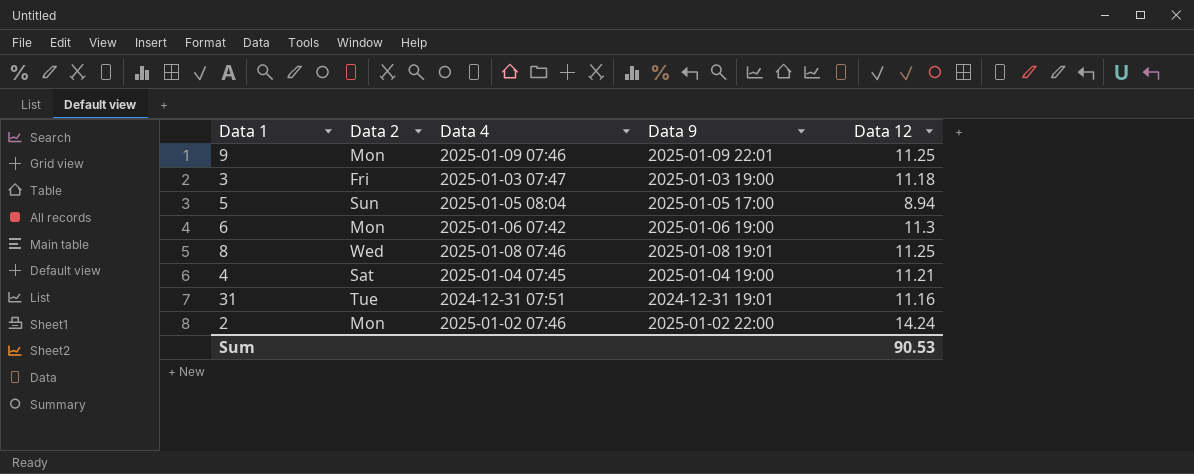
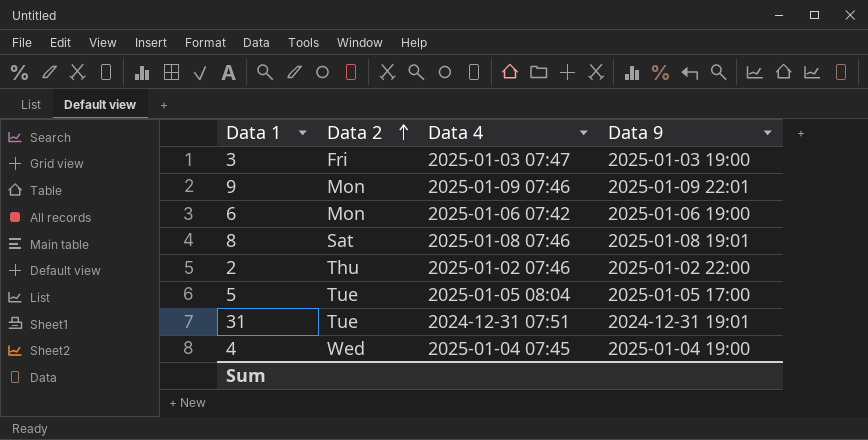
row order: none -> Data 2 ascending
column Data 12 | position: 5 -> none
8 | Data 2: Wed -> Sat
2 | Data 2: Mon -> Thu
5 | Data 2: Sun -> Tue
4 | Data 2: Sat -> Wed

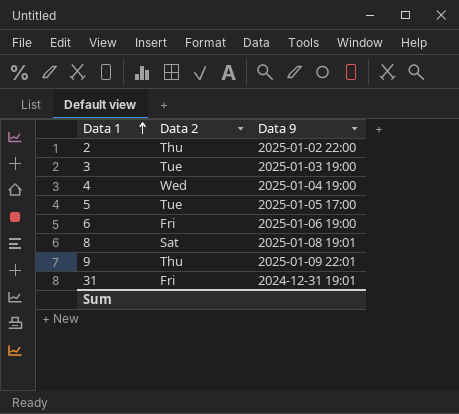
row order: Data 2 ascending -> Data 1 ascending
column Data 4 | position: 3 -> none
3 | Data 2: Fri -> Tue
6 | Data 2: Mon -> Fri
9 | Data 2: Mon -> Thu
31 | Data 2: Tue -> Fri

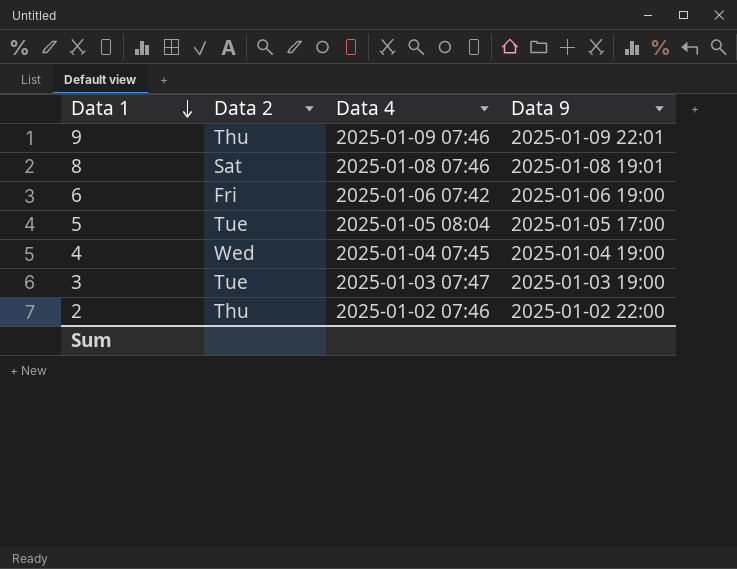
row order: Data 1 ascending -> Data 1 descending
column Data 4 | position: none -> 3
row 31: Fri | 2024-12-31 19:01 -> none

